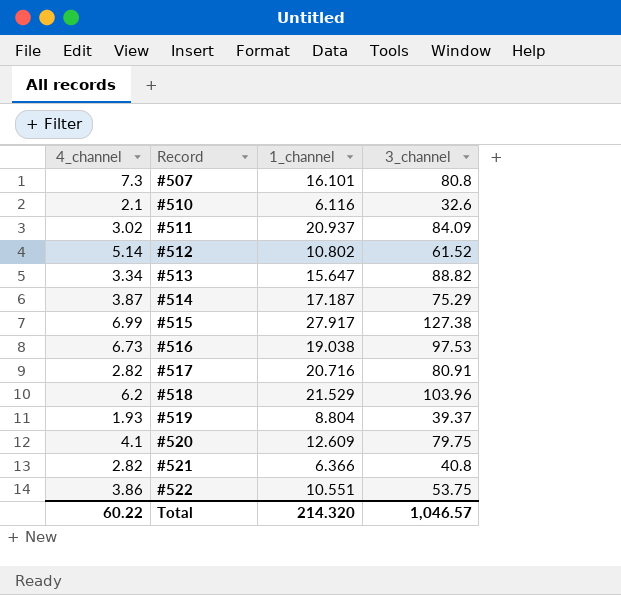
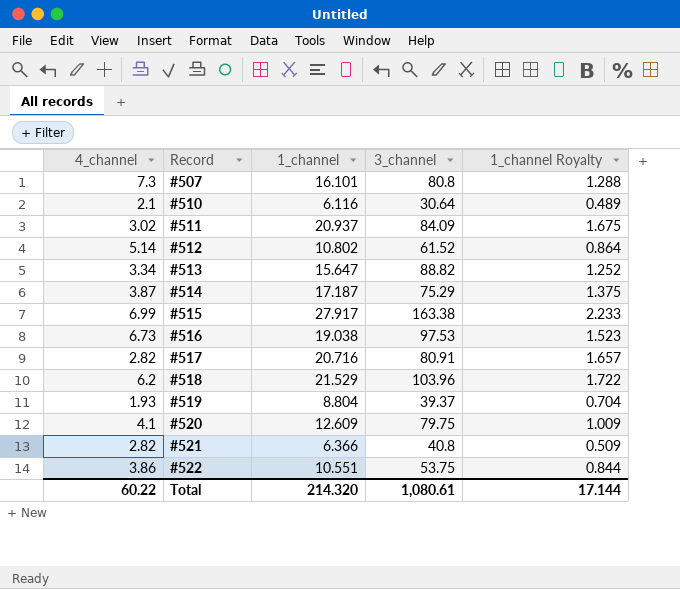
column 1_channel Royalty | formula: none -> [1_channel] * 0.08
#510 | 3_channel: 32.6 -> 30.64
#515 | 3_channel: 127.38 -> 163.38
Total | 3_channel: 1,046.57 -> 1,080.61

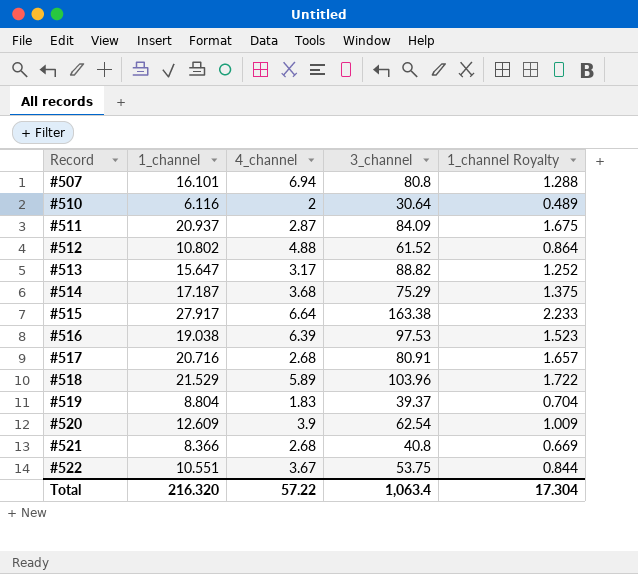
column 4_channel | position: 1 -> 3
#507 | 4_channel: 7.3 -> 6.94
#510 | 4_channel: 2.1 -> 2
#511 | 4_channel: 3.02 -> 2.87
#512 | 4_channel: 5.14 -> 4.88
#513 | 4_channel: 3.34 -> 3.17
#514 | 4_channel: 3.87 -> 3.68
#515 | 4_channel: 6.99 -> 6.64
#516 | 4_channel: 6.73 -> 6.39
#517 | 4_channel: 2.82 -> 2.68
#518 | 4_channel: 6.2 -> 5.89
#519 | 4_channel: 1.93 -> 1.83
#520 | 4_channel: 4.1 -> 3.9
#520 | 3_channel: 79.75 -> 62.54
#521 | 1_channel: 6.366 -> 8.366
#521 | 4_channel: 2.82 -> 2.68
#521 | 1_channel Royalty: 0.509 -> 0.669
#522 | 4_channel: 3.86 -> 3.67
Total | 1_channel: 214.320 -> 216.320
Total | 4_channel: 60.22 -> 57.22
Total | 3_channel: 1,080.61 -> 1,063.4
Total | 1_channel Royalty: 17.144 -> 17.304

